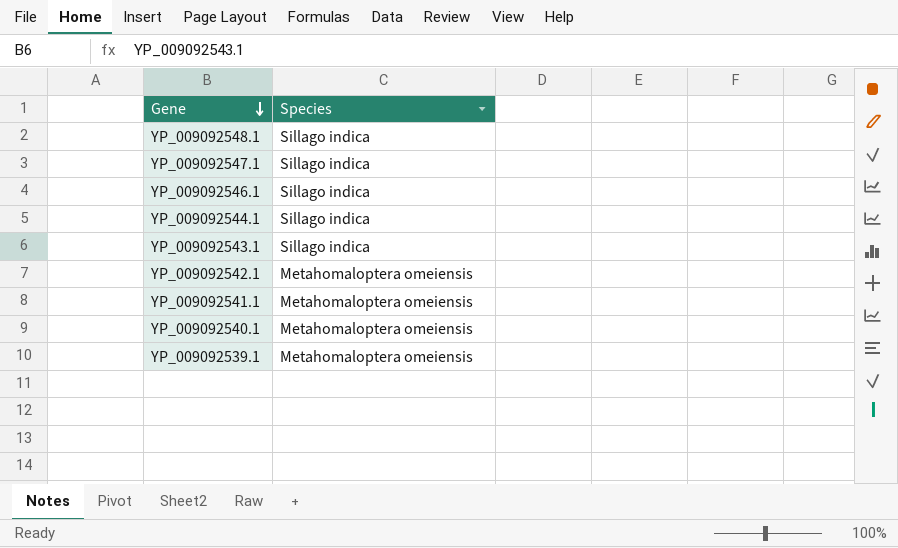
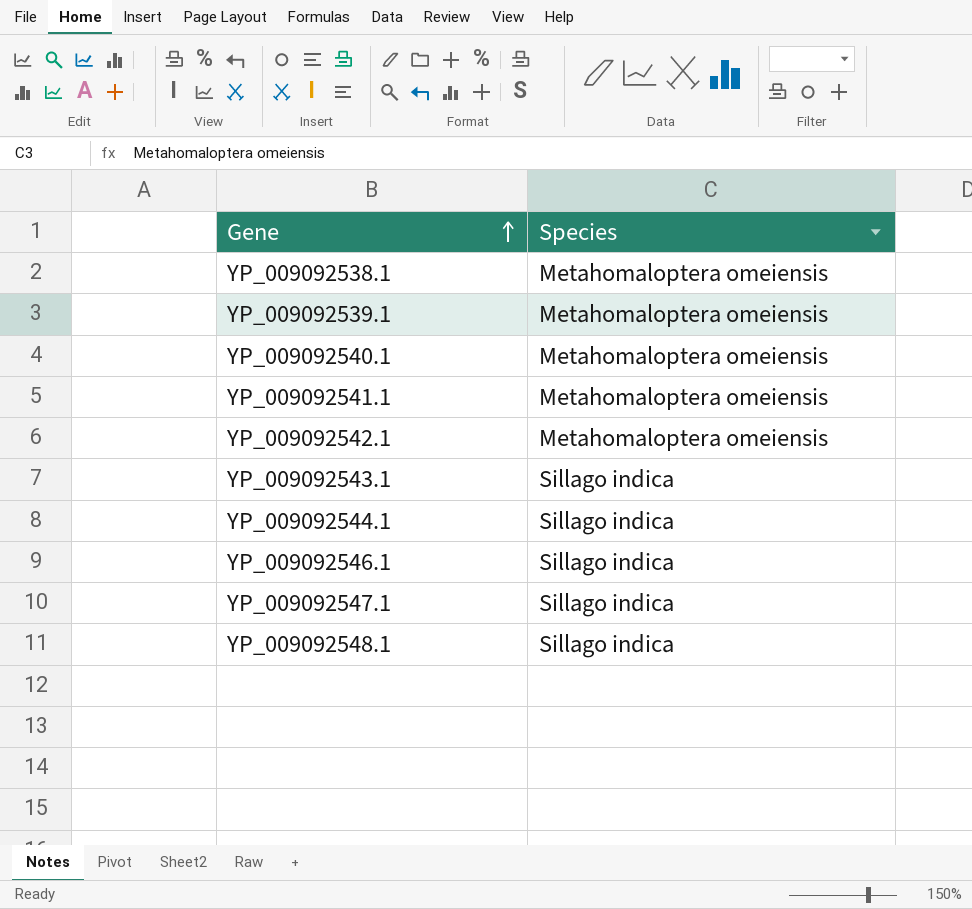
row order: Gene descending -> Gene ascending
row YP_009092538.1: none -> Metahomaloptera omeiensis

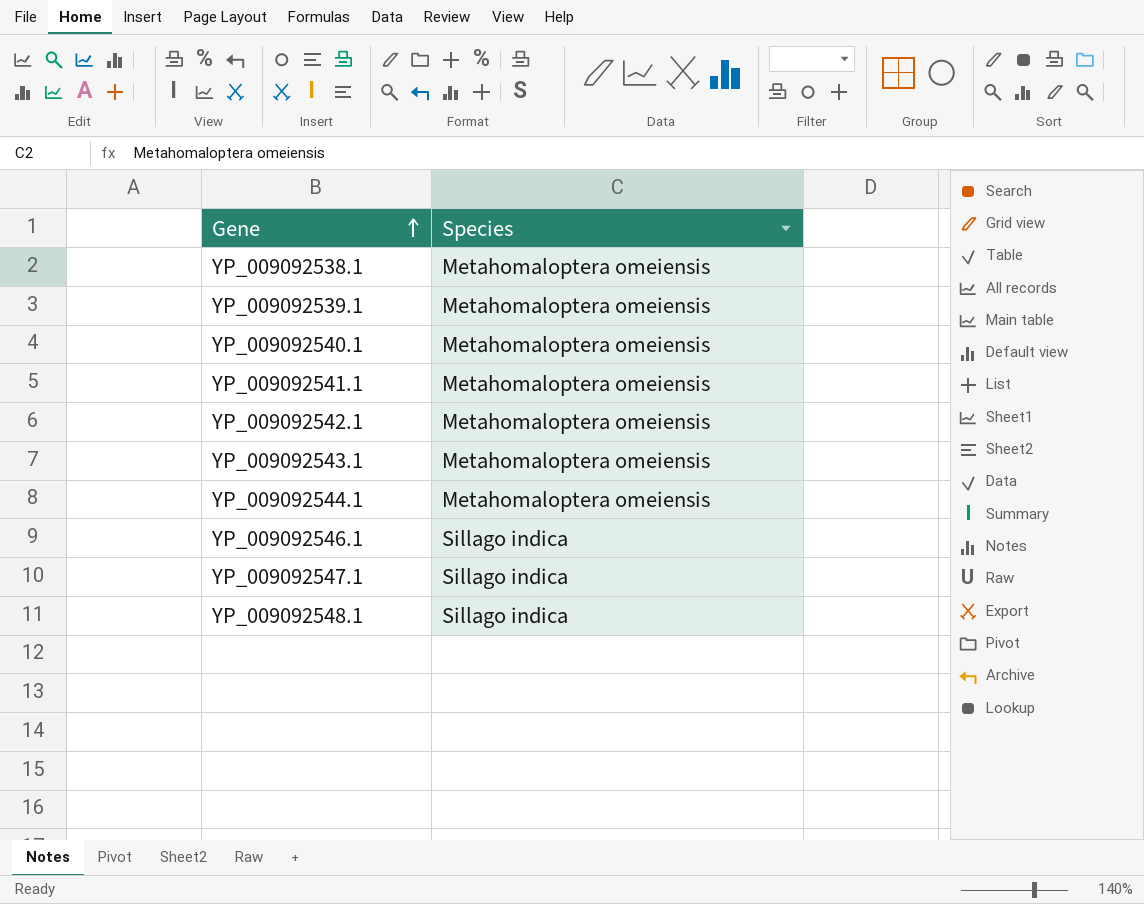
YP_009092543.1 | Species: Sillago indica -> Metahomaloptera omeiensis
YP_009092544.1 | Species: Sillago indica -> Metahomaloptera omeiensis

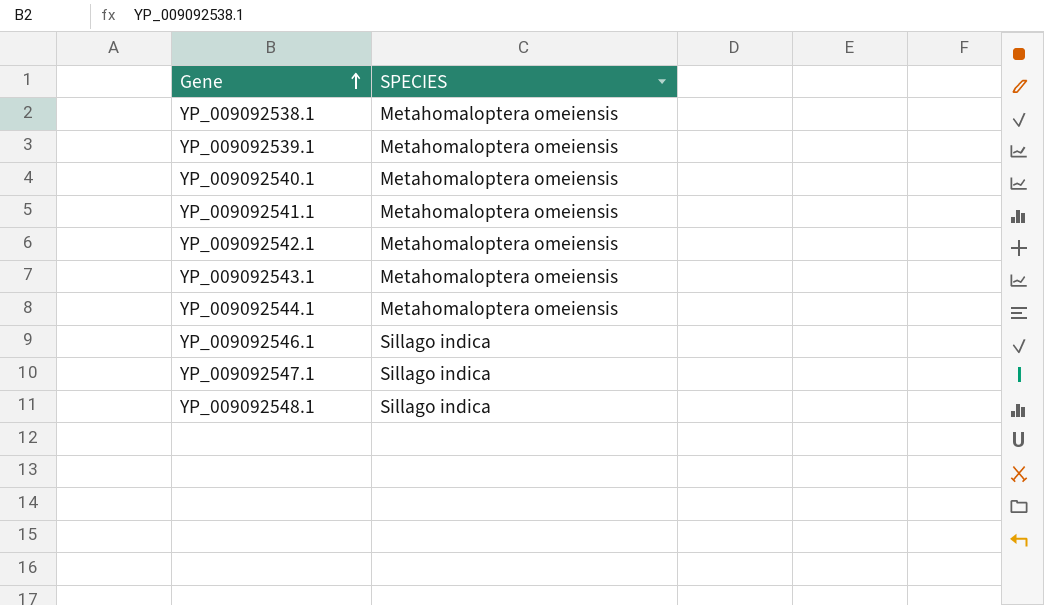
column name: Species -> SPECIES

